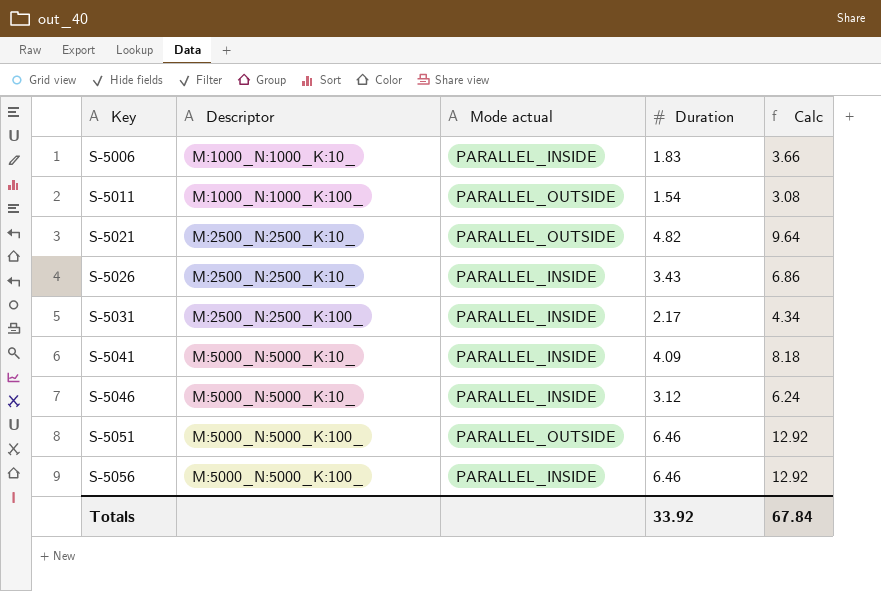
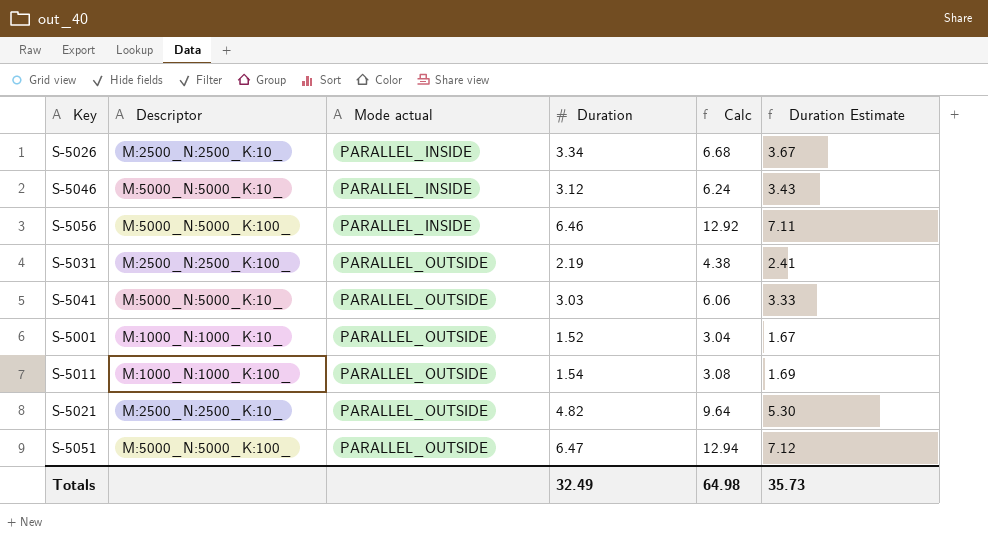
row order: Key ascending -> Mode actual ascending
column Duration Estimate | formula: none -> [Duration] * 1.1
row S-5006: M:1000_N:1000_K:10_ | PARALLEL_INSIDE | 1.83 | 3.66 -> none
S-5026 | Duration: 3.43 -> 3.34
S-5026 | Calc: 6.86 -> 6.68
S-5031 | Mode actual: PARALLEL_INSIDE -> PARALLEL_OUTSIDE
S-5031 | Duration: 2.17 -> 2.19
S-5031 | Calc: 4.34 -> 4.38
S-5041 | Mode actual: PARALLEL_INSIDE -> PARALLEL_OUTSIDE
S-5041 | Duration: 4.09 -> 3.03
S-5041 | Calc: 8.18 -> 6.06
row S-5001: none -> M:1000_N:1000_K:10_ | PARALLEL_OUTSIDE | 1.52 | 3.04 | 1.67
S-5051 | Duration: 6.46 -> 6.47
S-5051 | Calc: 12.92 -> 12.94
Totals | Duration: 33.92 -> 32.49
Totals | Calc: 67.84 -> 64.98

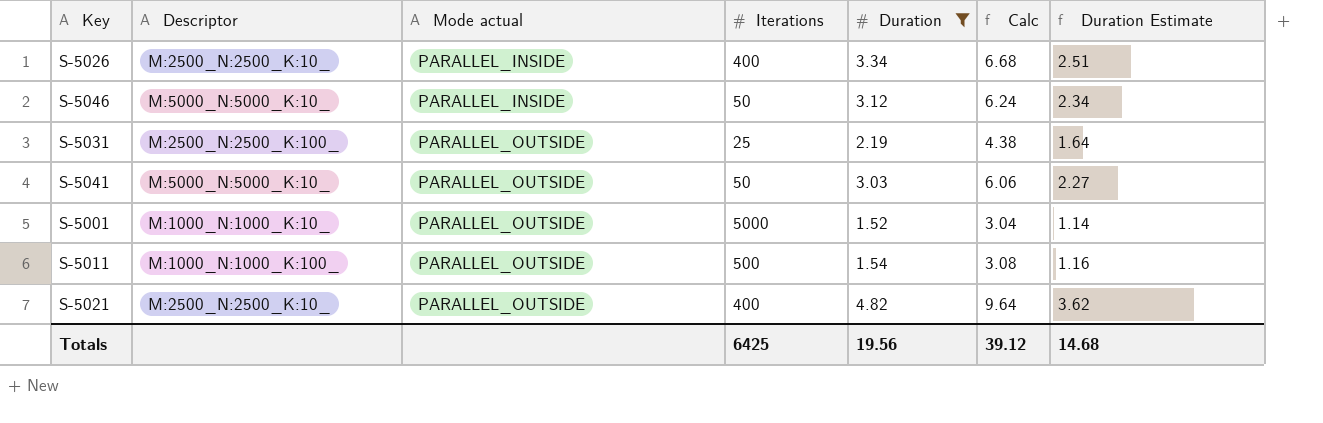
filter: none -> Duration <= 4.82
column Iterations | position: none -> 4
column Duration Estimate | formula: [Duration] * 1.1 -> [Duration] * 0.75
Totals | Duration: 32.49 -> 19.56
Totals | Calc: 64.98 -> 39.12
Totals | Duration Estimate: 35.73 -> 14.68

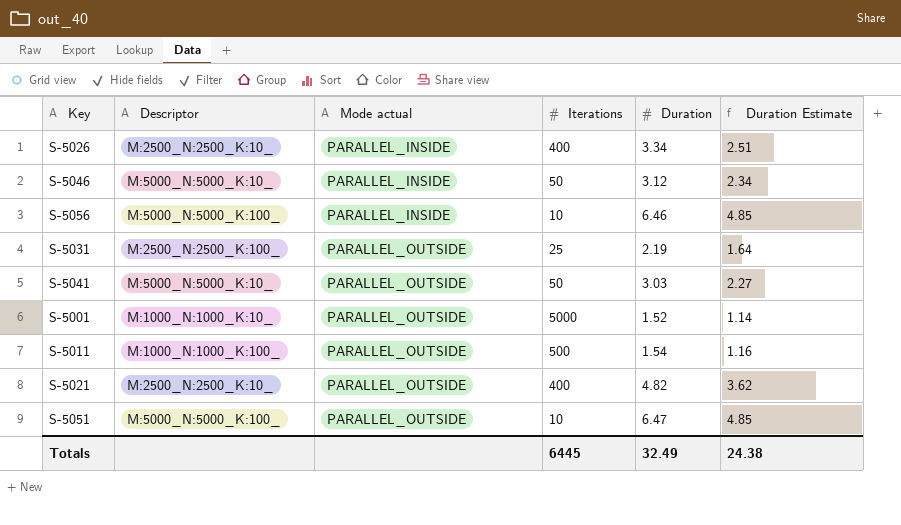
filter: Duration <= 4.82 -> none
column Calc | formula: [Duration] * 2 -> none
Totals | Iterations: 6425 -> 6445
Totals | Duration: 19.56 -> 32.49
Totals | Duration Estimate: 14.68 -> 24.38

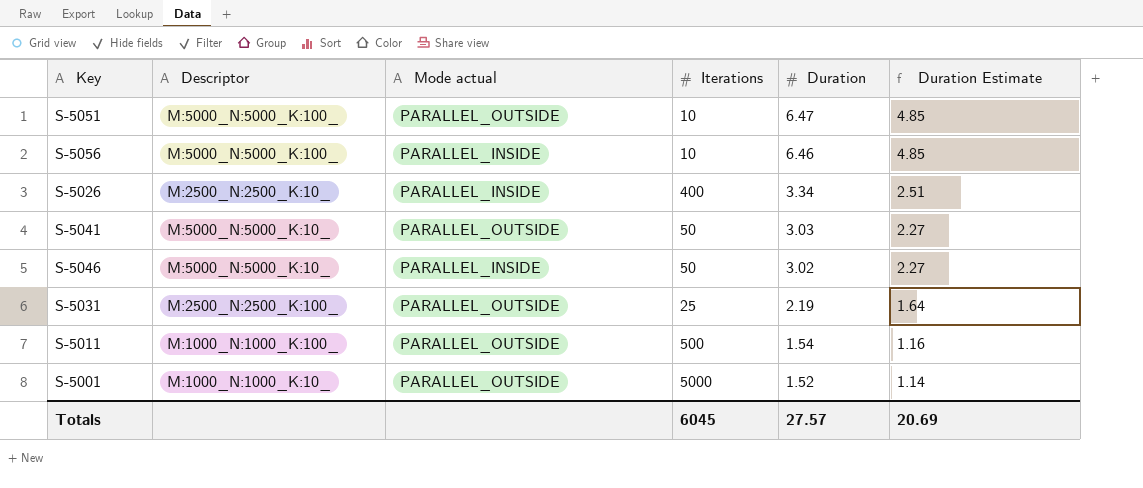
row order: Mode actual ascending -> Duration descending
row S-5021: M:2500_N:2500_K:10_ | PARALLEL_OUTSIDE | 400 | 4.82 | 3.62 -> none
S-5046 | Duration: 3.12 -> 3.02
S-5046 | Duration Estimate: 2.34 -> 2.27
Totals | Iterations: 6445 -> 6045
Totals | Duration: 32.49 -> 27.57
Totals | Duration Estimate: 24.38 -> 20.69

